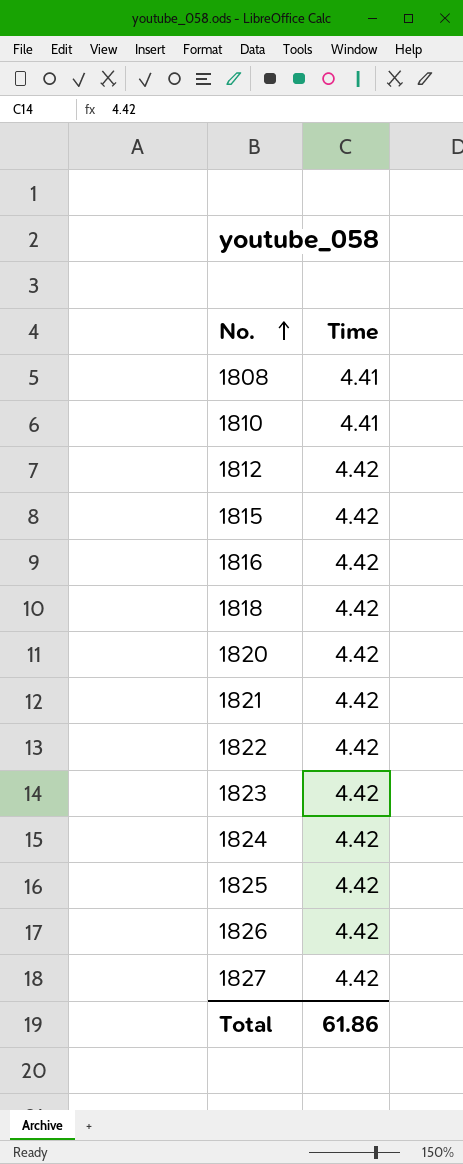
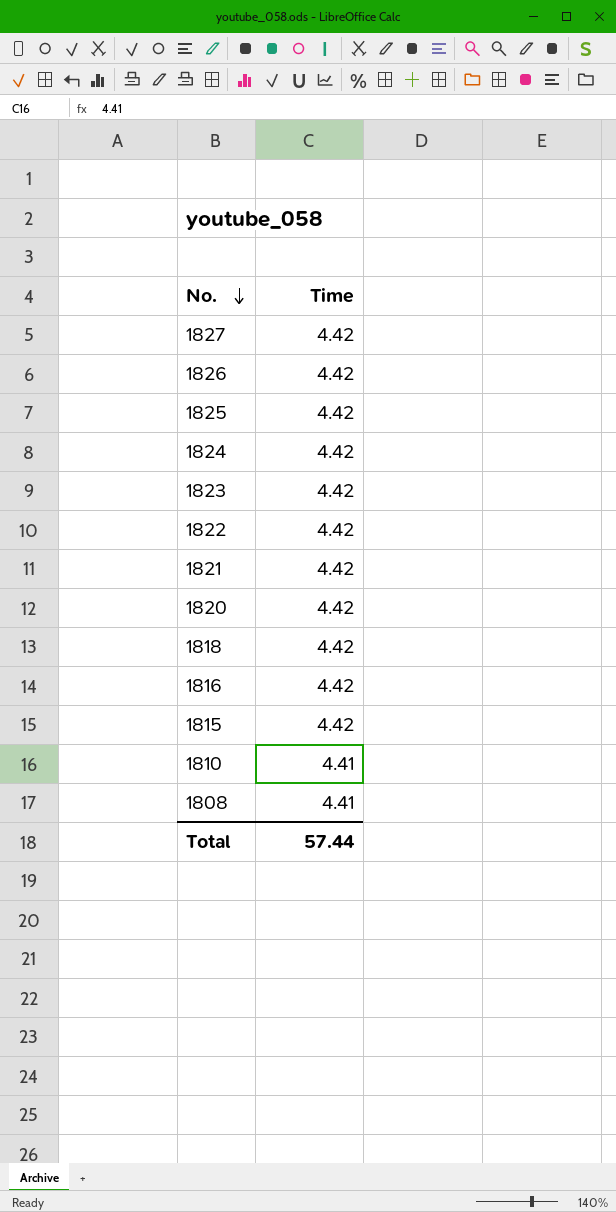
row order: No. ascending -> No. descending
row 1812: 4.42 -> none
Total | Time: 61.86 -> 57.44

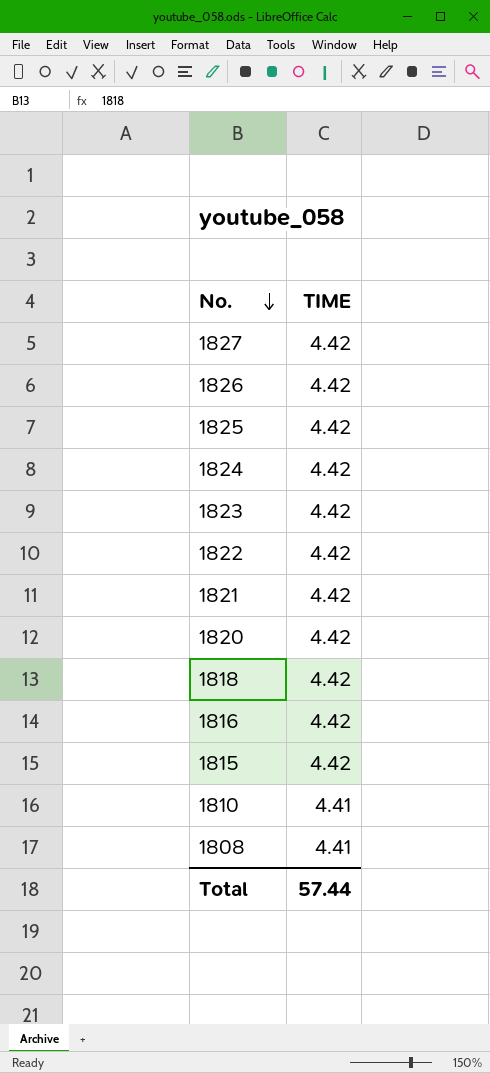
column name: Time -> TIME

